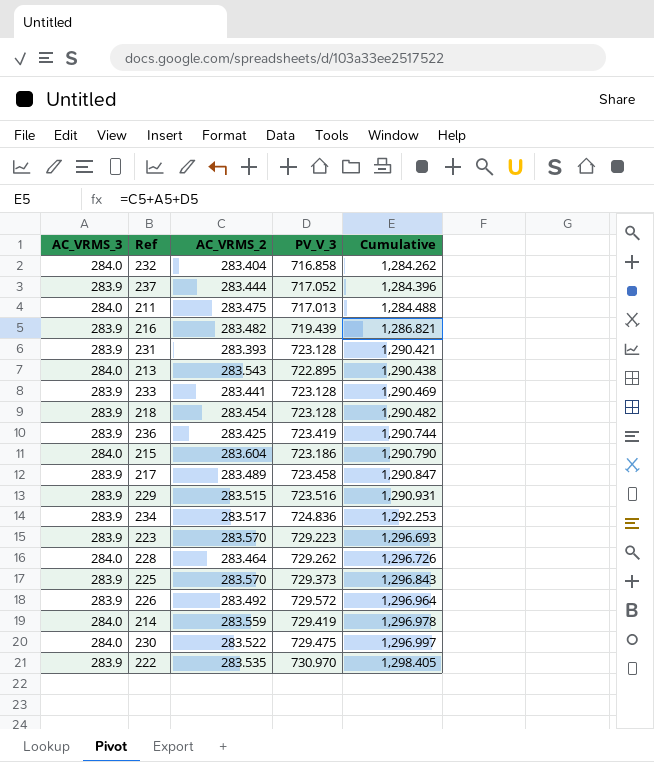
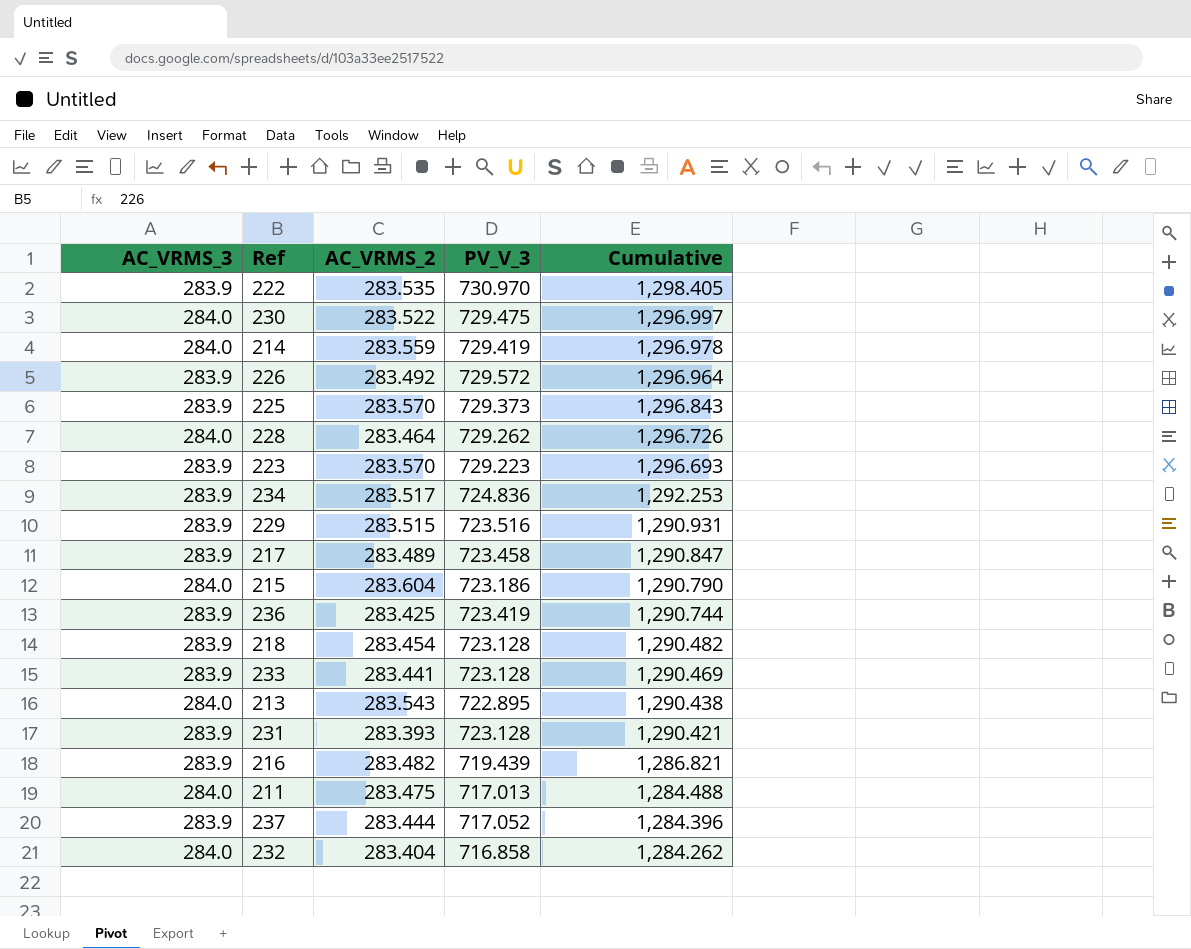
row order: Cumulative ascending -> Cumulative descending

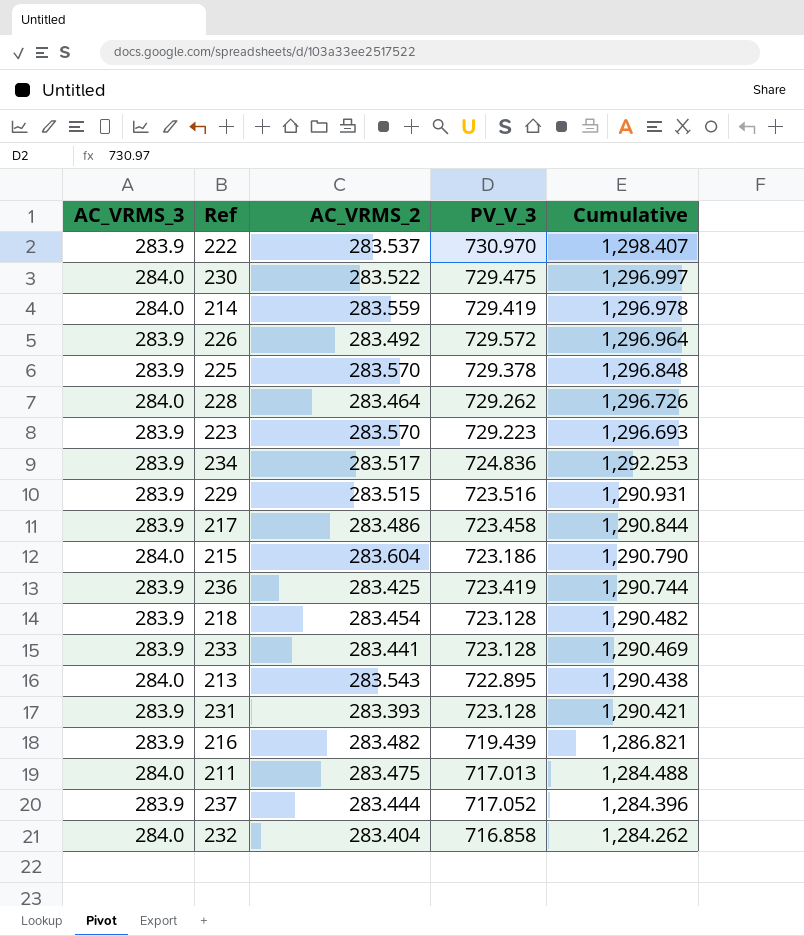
222 | AC_VRMS_2: 283.535 -> 283.537
222 | Cumulative: 1,298.405 -> 1,298.407
225 | PV_V_3: 729.373 -> 729.378
225 | Cumulative: 1,296.843 -> 1,296.848
217 | AC_VRMS_2: 283.489 -> 283.486
217 | Cumulative: 1,290.847 -> 1,290.844

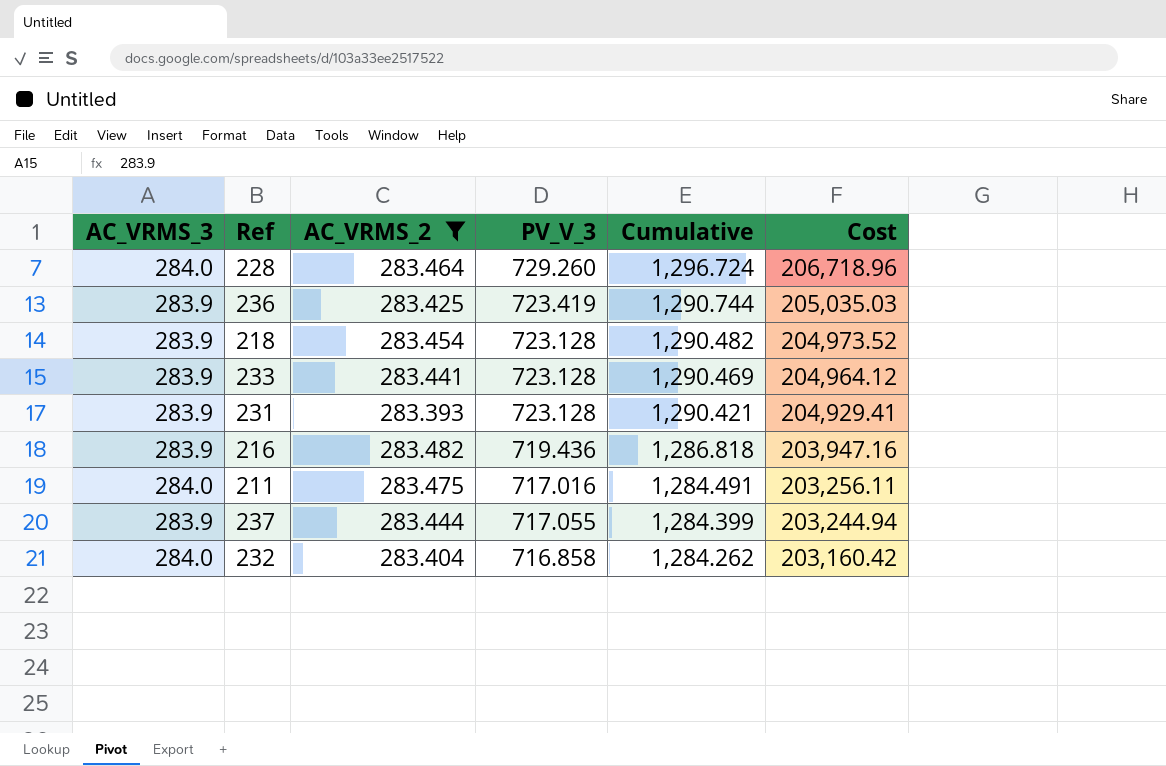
filter: none -> AC_VRMS_2 <= 283.482
column Cost | formula: none -> [AC_VRMS_2] * [PV_V_3]
228 | PV_V_3: 729.262 -> 729.260
228 | Cumulative: 1,296.726 -> 1,296.724
216 | PV_V_3: 719.439 -> 719.436
216 | Cumulative: 1,286.821 -> 1,286.818
211 | PV_V_3: 717.013 -> 717.016
211 | Cumulative: 1,284.488 -> 1,284.491
237 | PV_V_3: 717.052 -> 717.055
237 | Cumulative: 1,284.396 -> 1,284.399

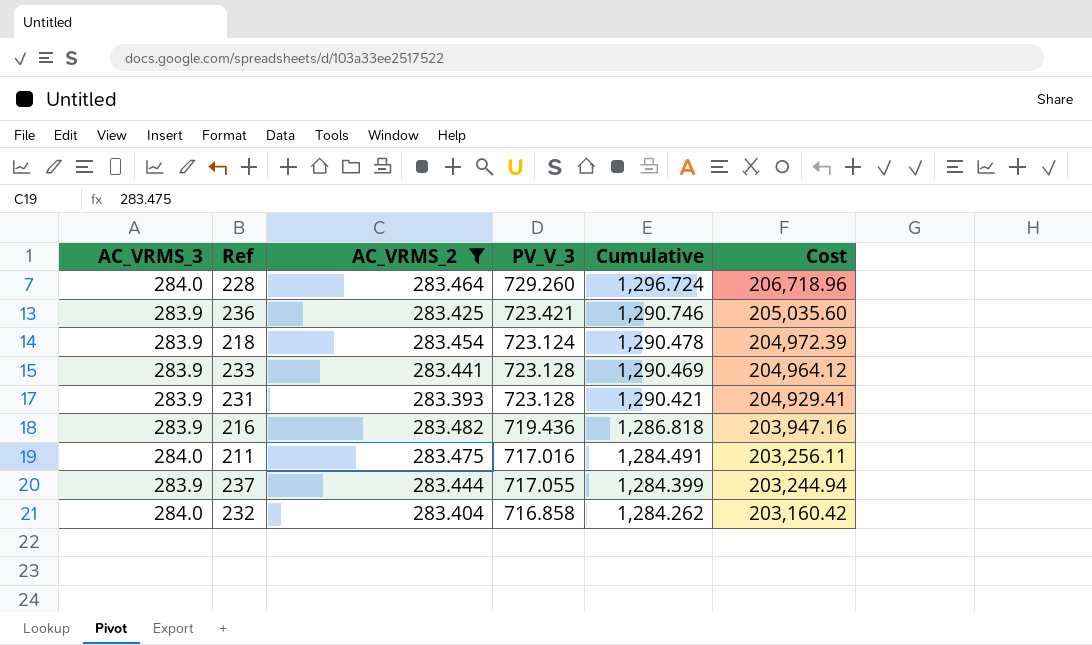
236 | PV_V_3: 723.419 -> 723.421
236 | Cumulative: 1,290.744 -> 1,290.746
236 | Cost: 205,035.03 -> 205,035.60
218 | PV_V_3: 723.128 -> 723.124
218 | Cumulative: 1,290.482 -> 1,290.478
218 | Cost: 204,973.52 -> 204,972.39

